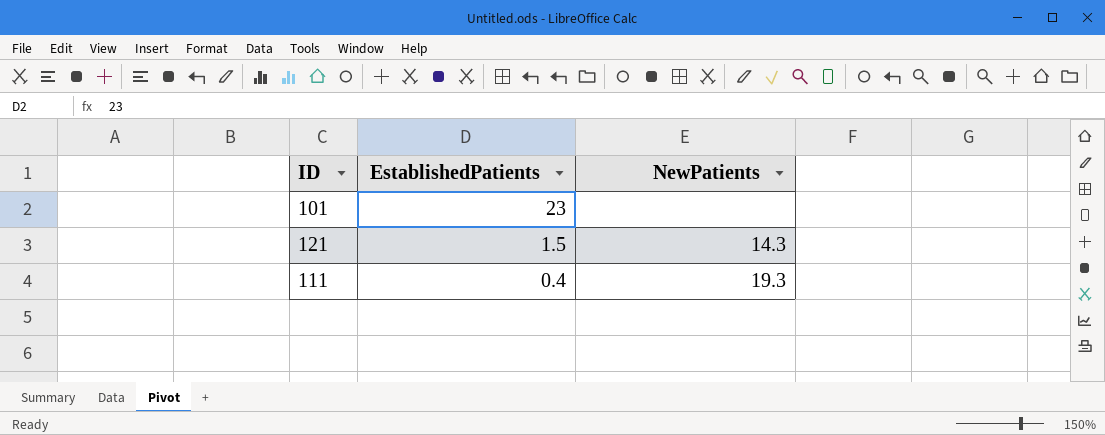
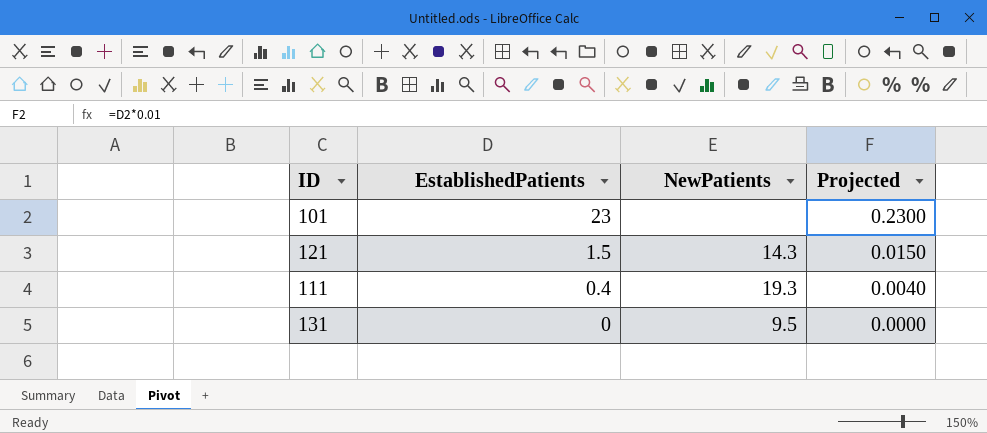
column Projected | formula: none -> [EstablishedPatients] * 0.01
row 131: none -> 0 | 9.5 | 0.0000

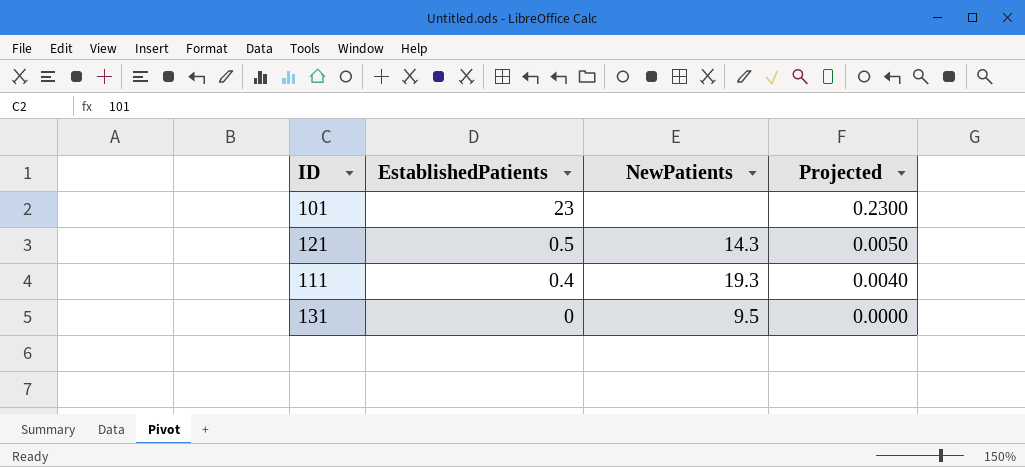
121 | EstablishedPatients: 1.5 -> 0.5
121 | Projected: 0.0150 -> 0.0050

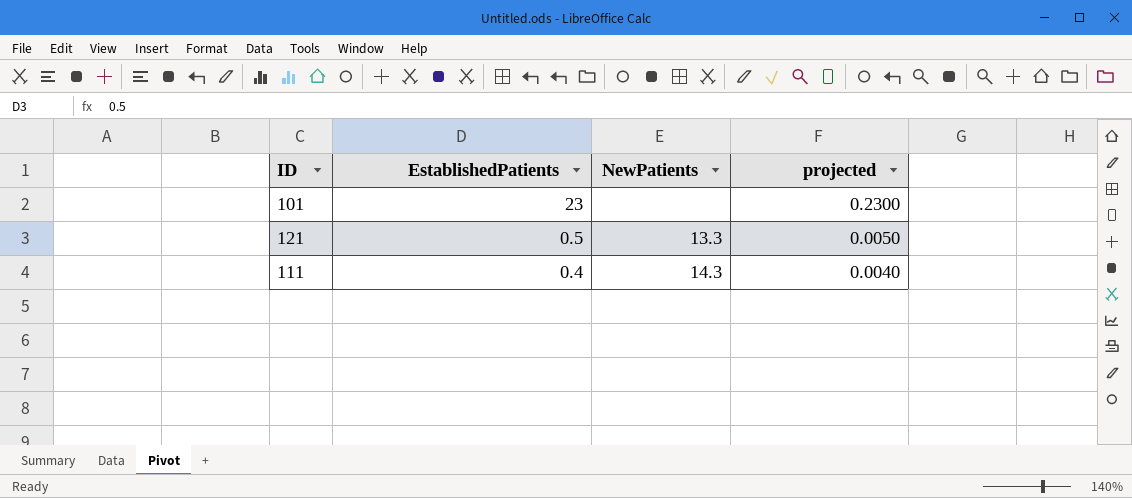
column name: Projected -> projected
row 131: 0 | 9.5 | 0.0000 -> none
121 | NewPatients: 14.3 -> 13.3
111 | NewPatients: 19.3 -> 14.3

